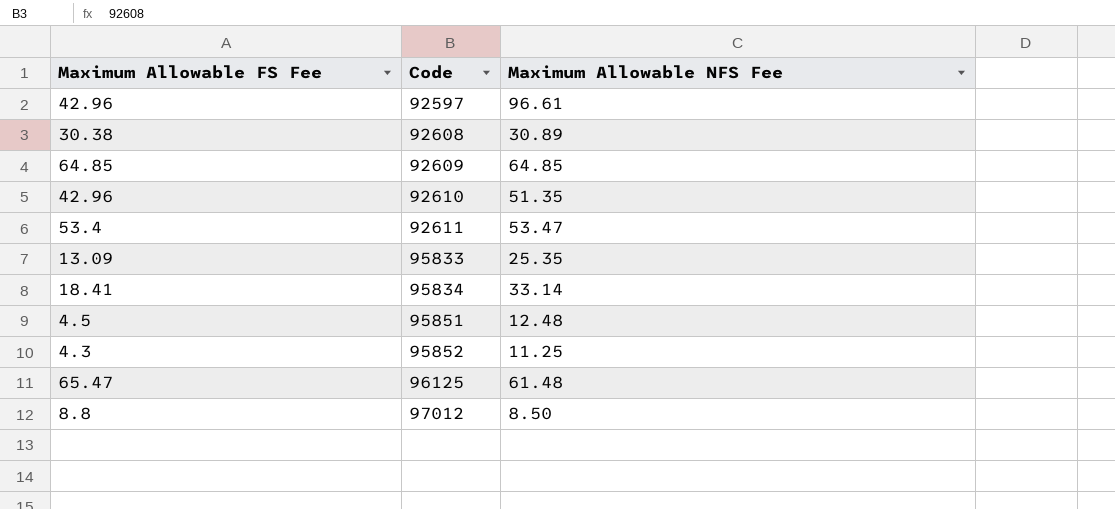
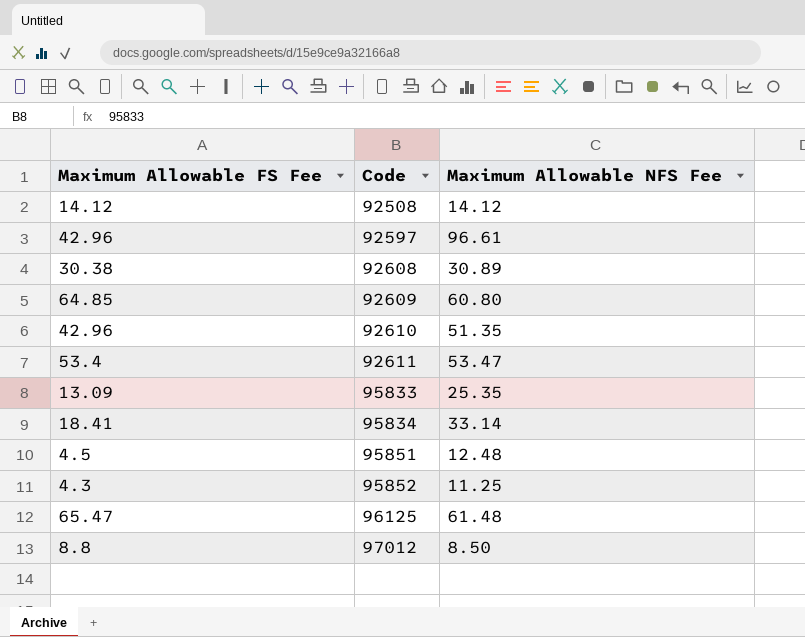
row 92508: none -> 14.12 | 14.12
92609 | Maximum Allowable NFS Fee: 64.85 -> 60.80

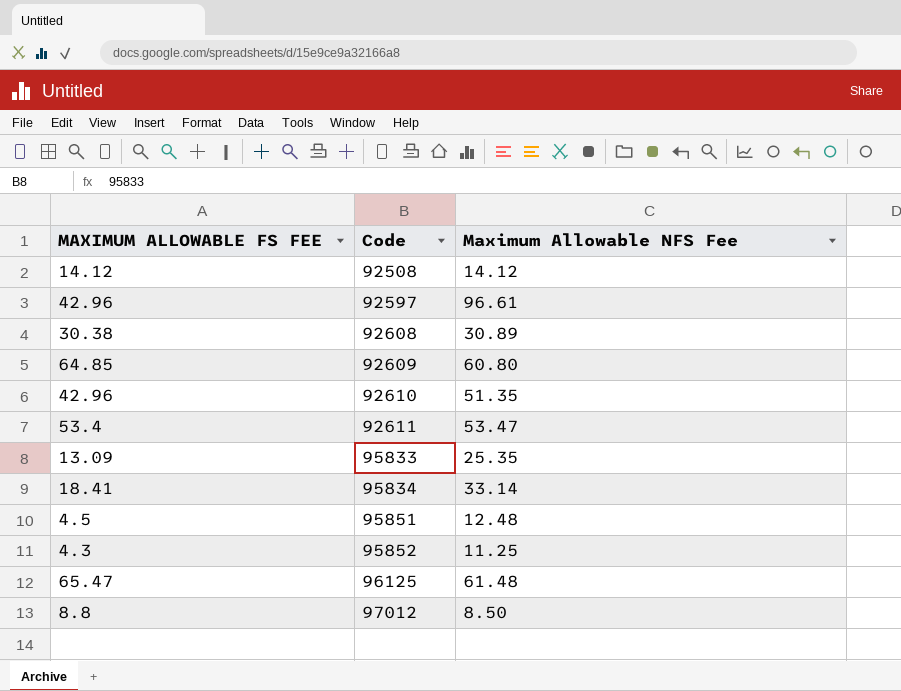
column name: Maximum Allowable FS Fee -> MAXIMUM ALLOWABLE FS FEE

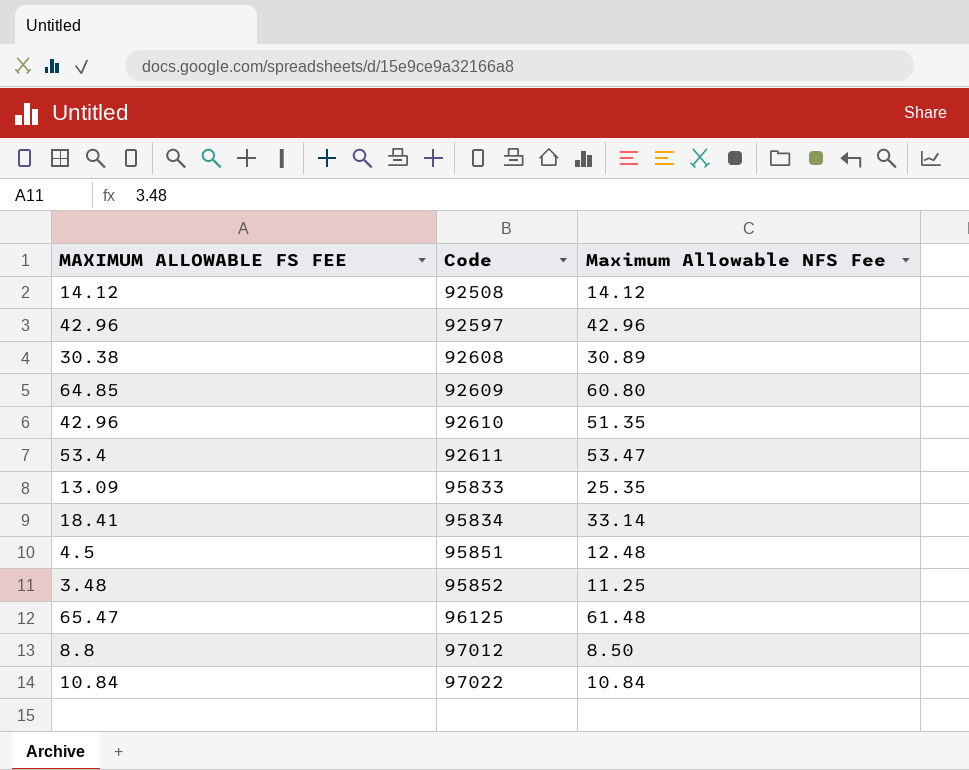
92597 | Maximum Allowable NFS Fee: 96.61 -> 42.96
95852 | MAXIMUM ALLOWABLE FS FEE: 4.3 -> 3.48
row 97022: none -> 10.84 | 10.84

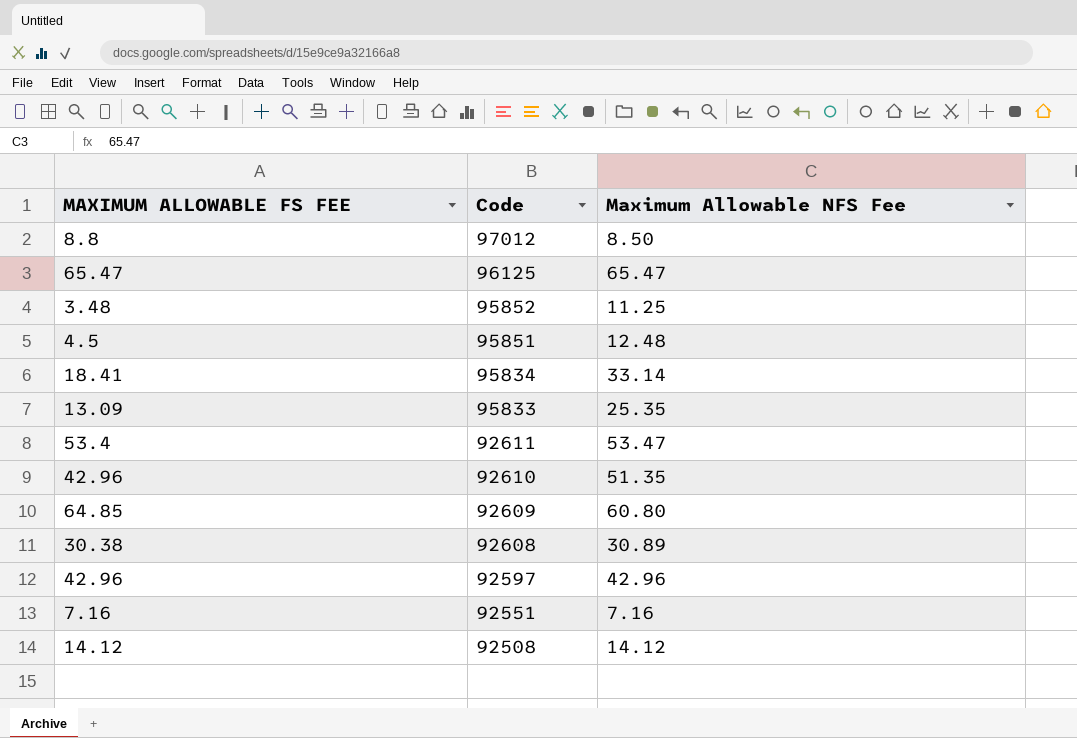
row order: Code ascending -> Code descending
row 97022: 10.84 | 10.84 -> none
96125 | Maximum Allowable NFS Fee: 61.48 -> 65.47
row 92551: none -> 7.16 | 7.16

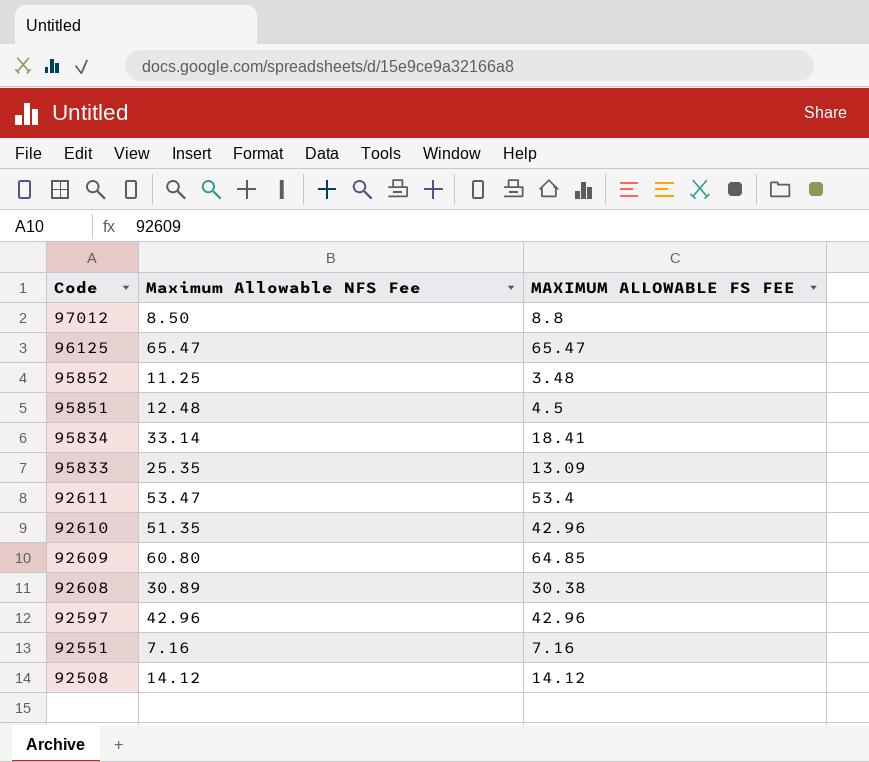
column MAXIMUM ALLOWABLE FS FEE | position: 1 -> 3

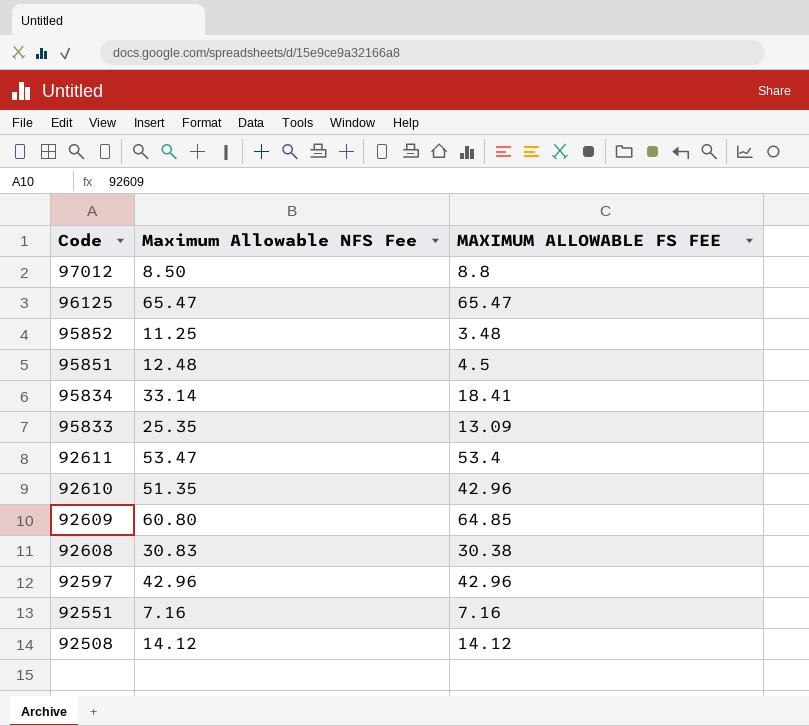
92608 | Maximum Allowable NFS Fee: 30.89 -> 30.83

